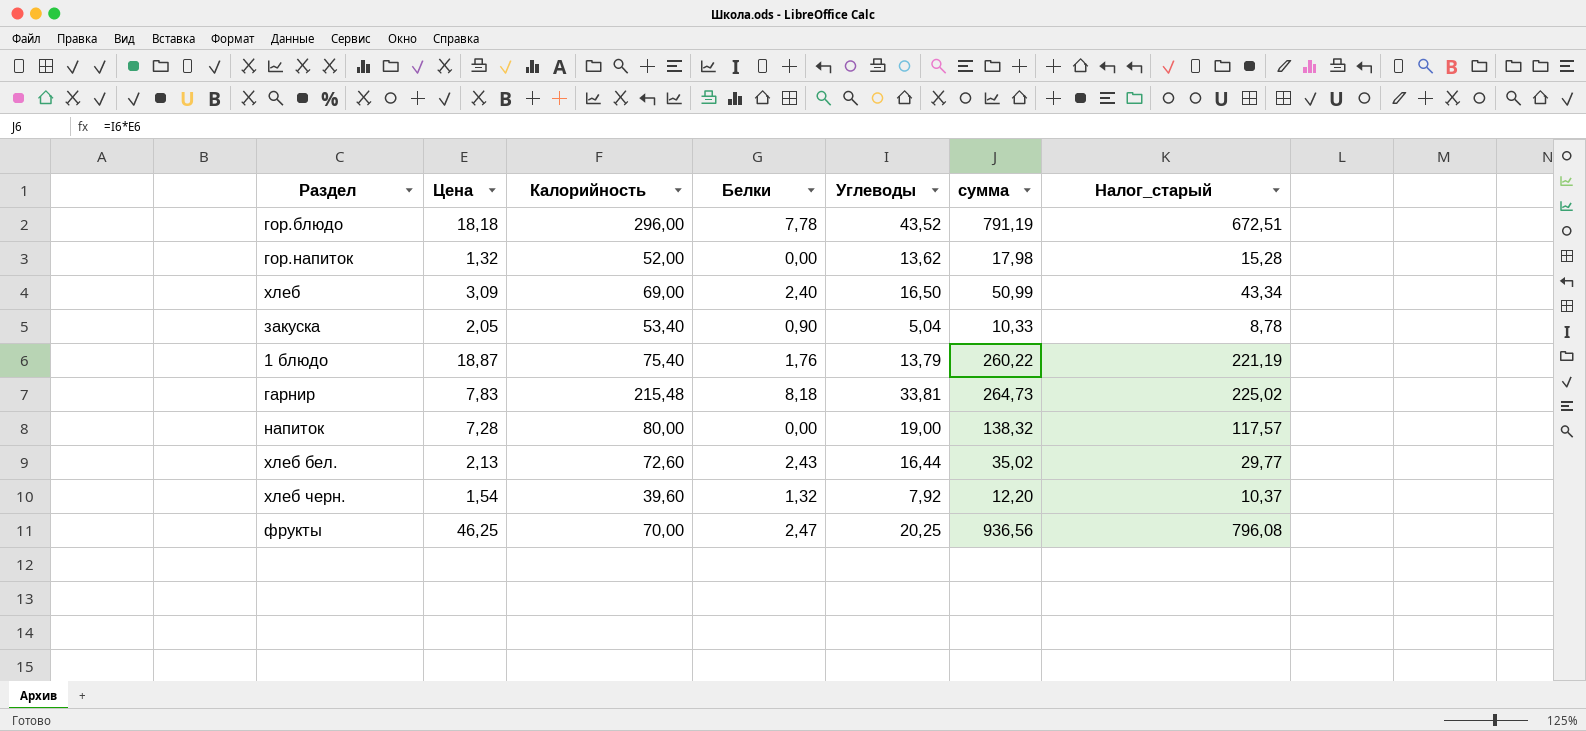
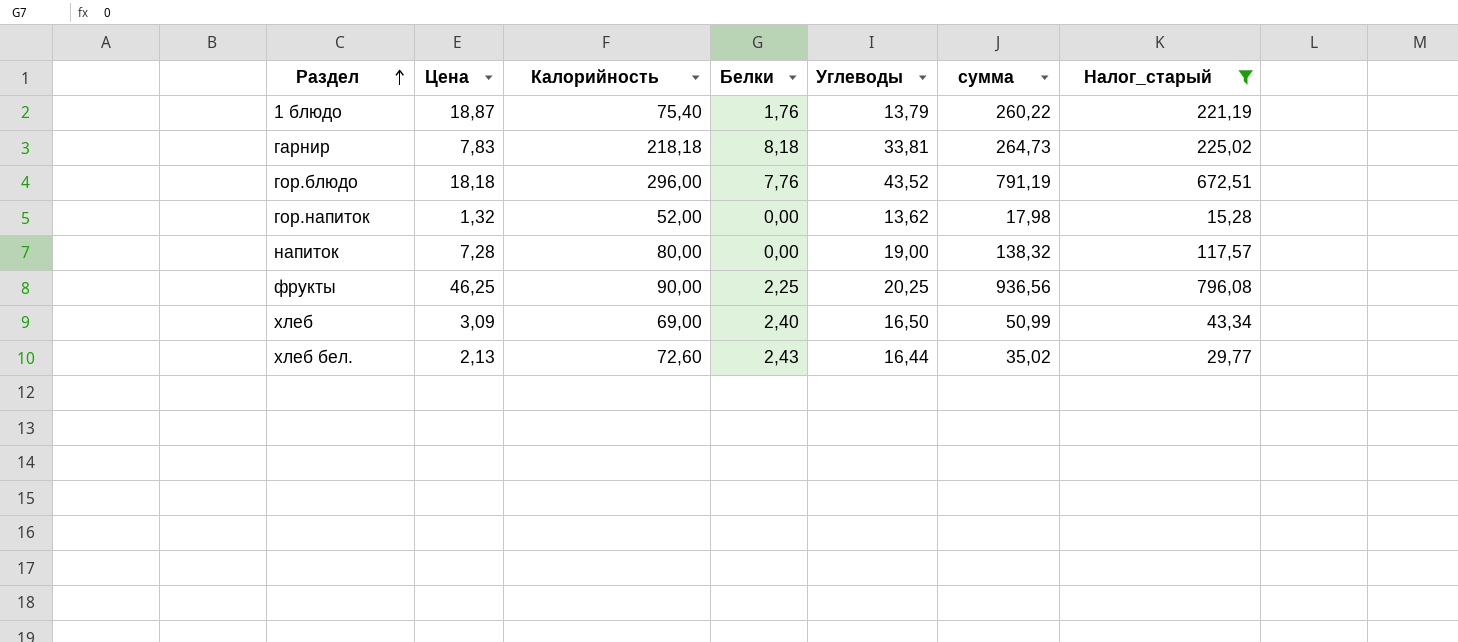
filter: none -> Налог_старый >= 15,28
row order: none -> Раздел ascending
гарнир | Калорийность: 215,48 -> 218,18
гор.блюдо | Белки: 7,78 -> 7,76
фрукты | Калорийность: 70,00 -> 90,00
фрукты | Белки: 2,47 -> 2,25

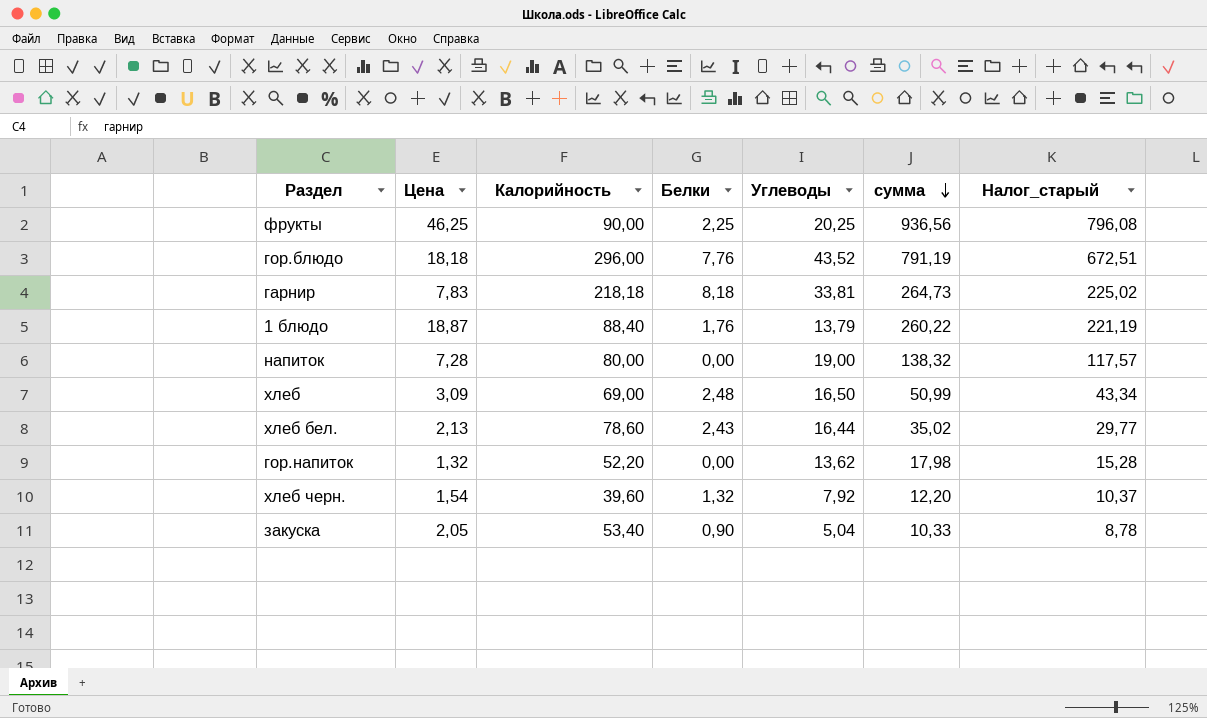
filter: Налог_старый >= 15,28 -> none
row order: Раздел ascending -> сумма descending
1 блюдо | Калорийность: 75,40 -> 88,40
хлеб | Белки: 2,40 -> 2,48
хлеб бел. | Калорийность: 72,60 -> 78,60
гор.напиток | Калорийность: 52,00 -> 52,20

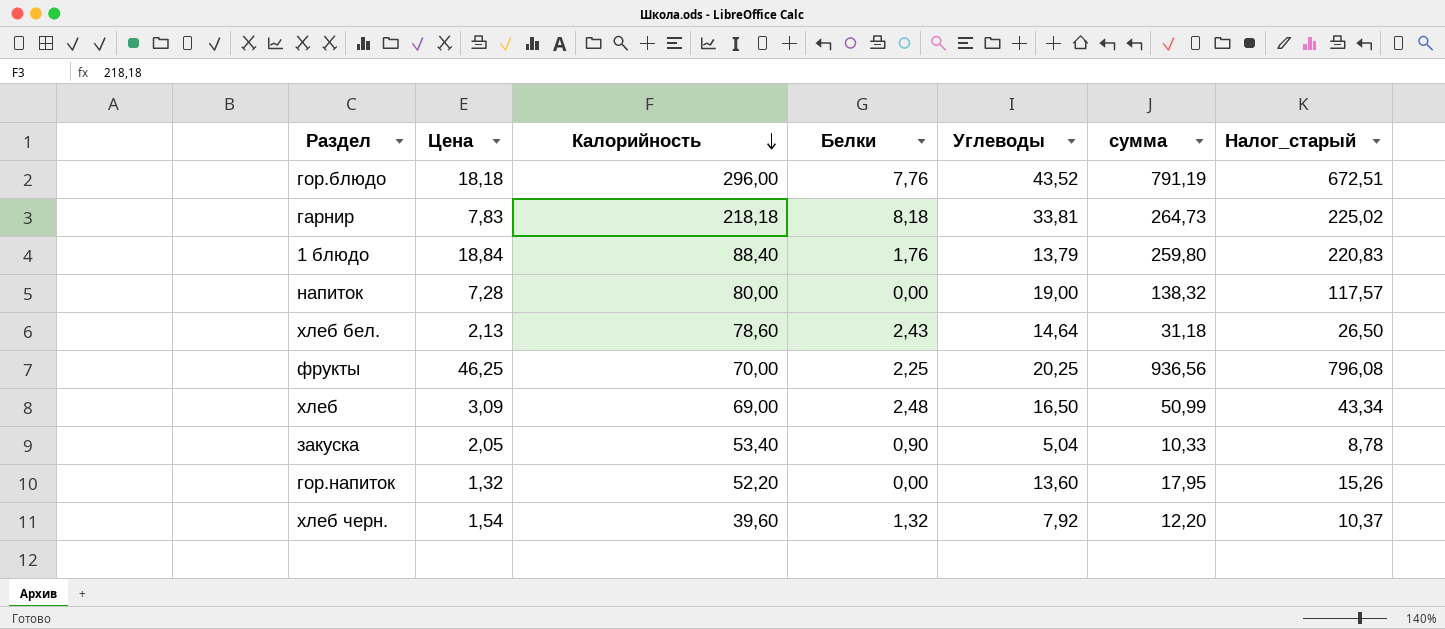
row order: сумма descending -> Калорийность descending
1 блюдо | Цена: 18,87 -> 18,84
1 блюдо | сумма: 260,22 -> 259,80
1 блюдо | Налог_старый: 221,19 -> 220,83
хлеб бел. | Углеводы: 16,44 -> 14,64
хлеб бел. | сумма: 35,02 -> 31,18
хлеб бел. | Налог_старый: 29,77 -> 26,50
фрукты | Калорийность: 90,00 -> 70,00
гор.напиток | Углеводы: 13,62 -> 13,60
гор.напиток | сумма: 17,98 -> 17,95
гор.напиток | Налог_старый: 15,28 -> 15,26

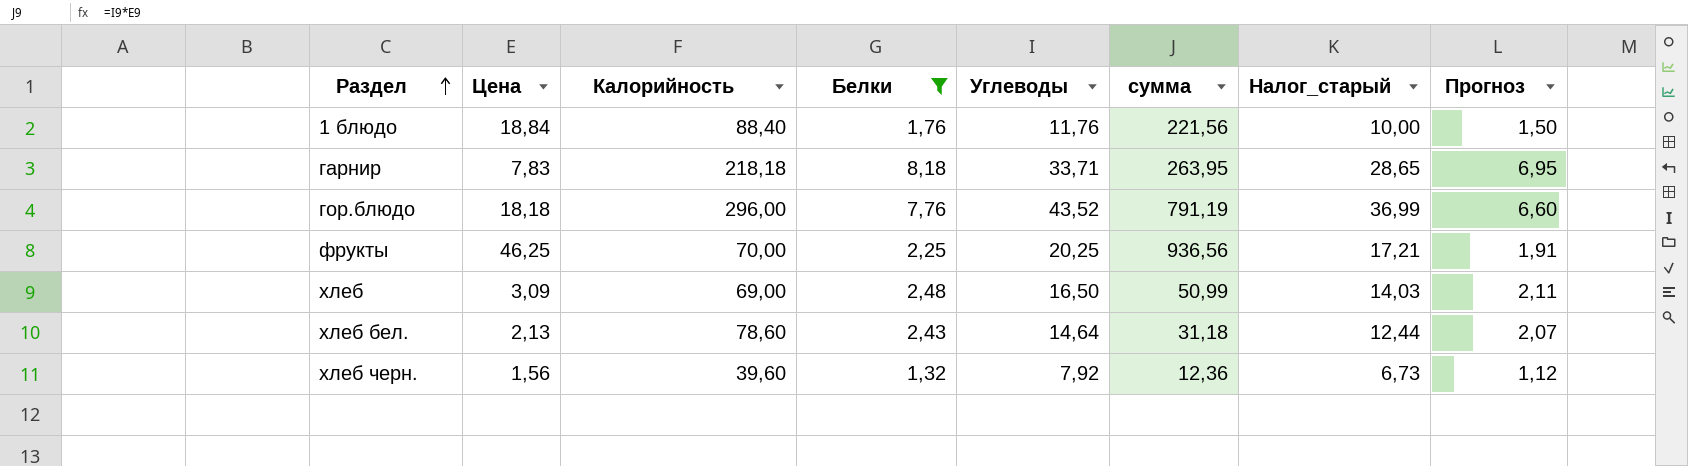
filter: none -> Белки >= 1,32
row order: Калорийность descending -> Раздел ascending
column Налог_старый | formula: [сумма] * 0,85 -> [Углеводы] * 0,85
column Прогноз | formula: none -> [Белки] * 0,85
1 блюдо | Углеводы: 13,79 -> 11,76
1 блюдо | сумма: 259,80 -> 221,56
гарнир | Углеводы: 33,81 -> 33,71
гарнир | сумма: 264,73 -> 263,95
хлеб черн. | Цена: 1,54 -> 1,56
хлеб черн. | сумма: 12,20 -> 12,36

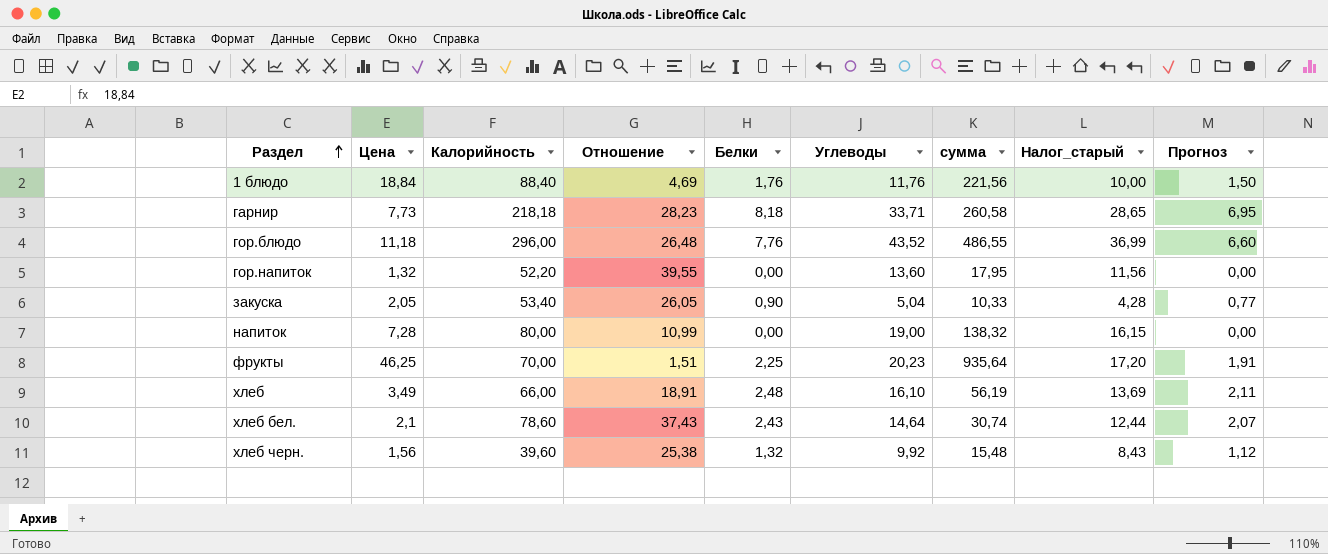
filter: Белки >= 1,32 -> none
column Отношение | formula: none -> [Калорийность] / [Цена]
гарнир | Цена: 7,83 -> 7,73
гарнир | сумма: 263,95 -> 260,58
гор.блюдо | Цена: 18,18 -> 11,18
гор.блюдо | сумма: 791,19 -> 486,55
фрукты | Углеводы: 20,25 -> 20,23
фрукты | сумма: 936,56 -> 935,64
фрукты | Налог_старый: 17,21 -> 17,20
хлеб | Цена: 3,09 -> 3,49
хлеб | Калорийность: 69,00 -> 66,00
хлеб | Углеводы: 16,50 -> 16,10
хлеб | сумма: 50,99 -> 56,19
хлеб | Налог_старый: 14,03 -> 13,69
хлеб бел. | Цена: 2,13 -> 2,1
хлеб бел. | сумма: 31,18 -> 30,74
хлеб черн. | Углеводы: 7,92 -> 9,92
хлеб черн. | сумма: 12,36 -> 15,48
хлеб черн. | Налог_старый: 6,73 -> 8,43

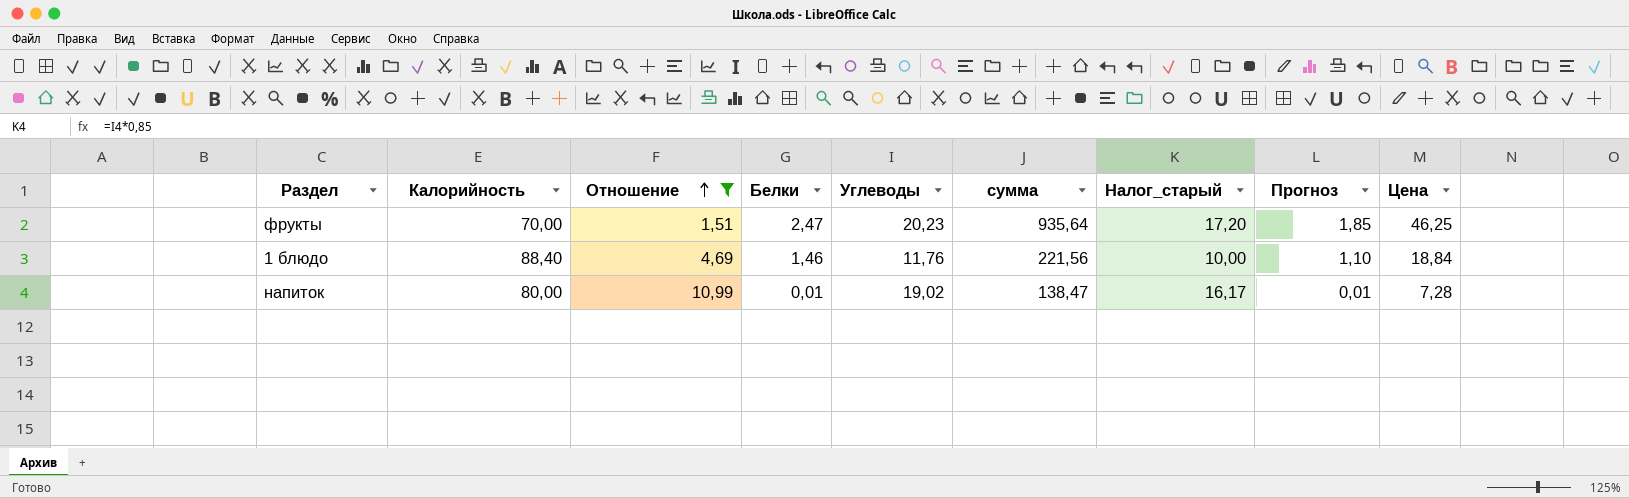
filter: none -> Отношение <= 10,99
row order: Раздел ascending -> Отношение ascending
column Прогноз | formula: [Белки] * 0,85 -> [Белки] * 0,75
column Цена | position: 2 -> 9
фрукты | Белки: 2,25 -> 2,47
1 блюдо | Белки: 1,76 -> 1,46
напиток | Белки: 0,00 -> 0,01
напиток | Углеводы: 19,00 -> 19,02
напиток | сумма: 138,32 -> 138,47
напиток | Налог_старый: 16,15 -> 16,17

